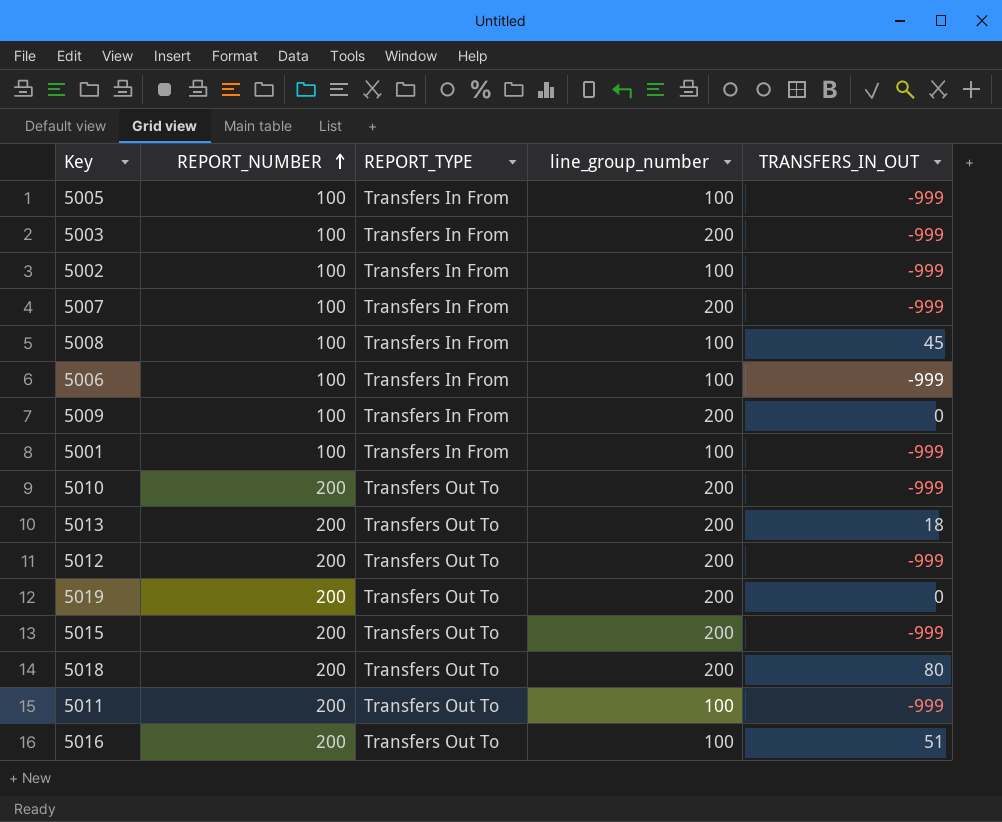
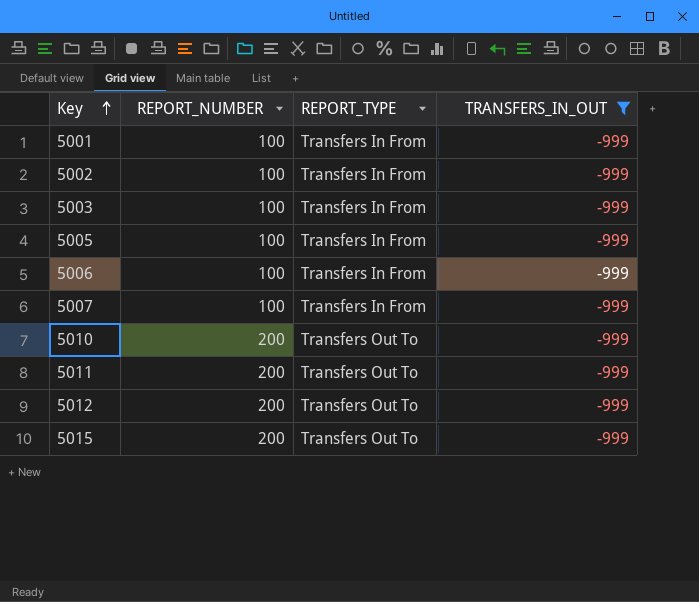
filter: none -> TRANSFERS_IN_OUT = -999
row order: REPORT_NUMBER ascending -> Key ascending
column line_group_number | position: 4 -> none

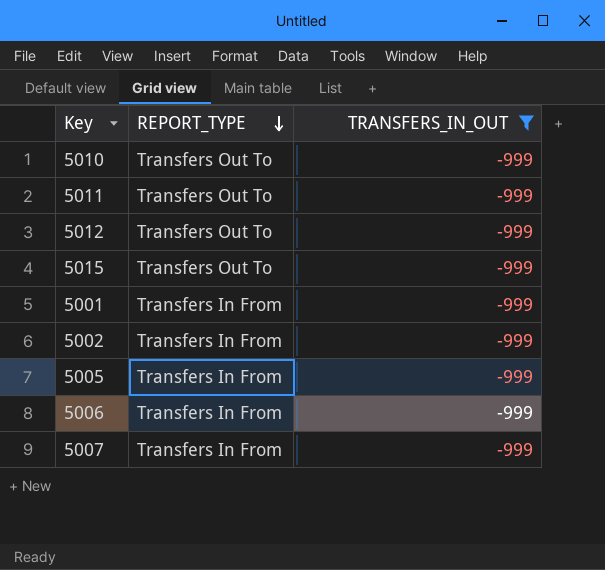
row order: Key ascending -> REPORT_TYPE descending
column REPORT_NUMBER | position: 2 -> none
row 5003: 100 | Transfers In From | -999 -> none

